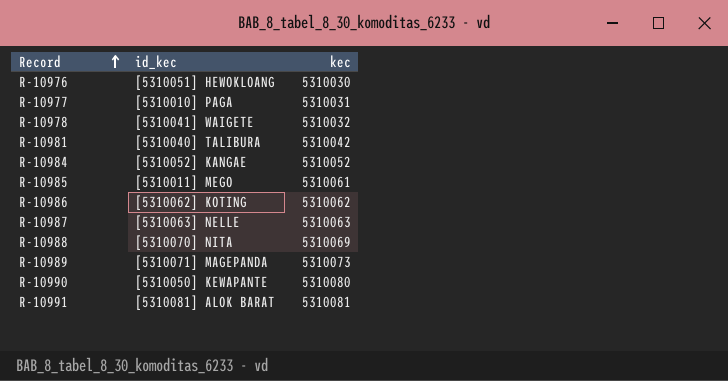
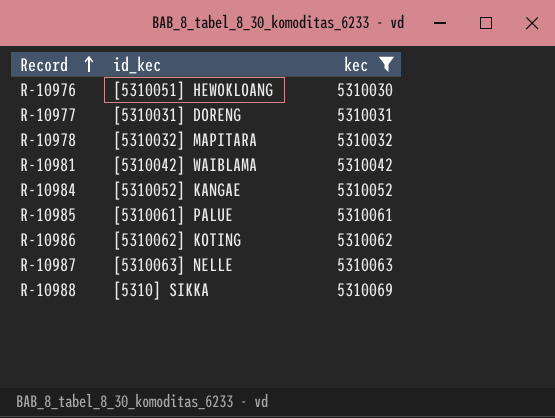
filter: none -> kec <= 5310069
R-10977 | id_kec: [5310010] PAGA -> [5310031] DORENG
R-10978 | id_kec: [5310041] WAIGETE -> [5310032] MAPITARA
R-10981 | id_kec: [5310040] TALIBURA -> [5310042] WAIBLAMA
R-10985 | id_kec: [5310011] MEGO -> [5310061] PALUE
R-10988 | id_kec: [5310070] NITA -> [5310] SIKKA

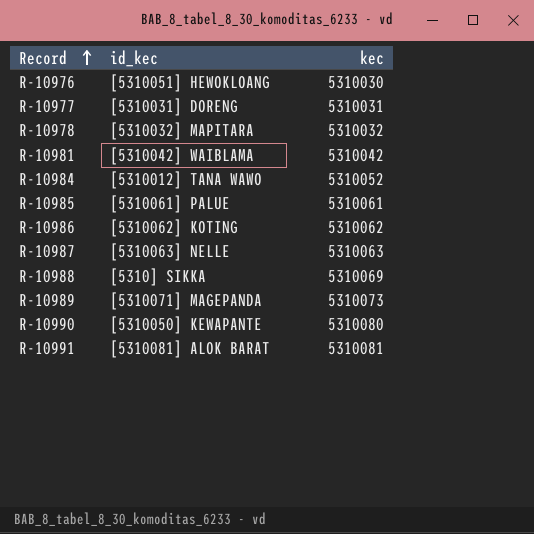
filter: kec <= 5310069 -> none
R-10984 | id_kec: [5310052] KANGAE -> [5310012] TANA WAWO

